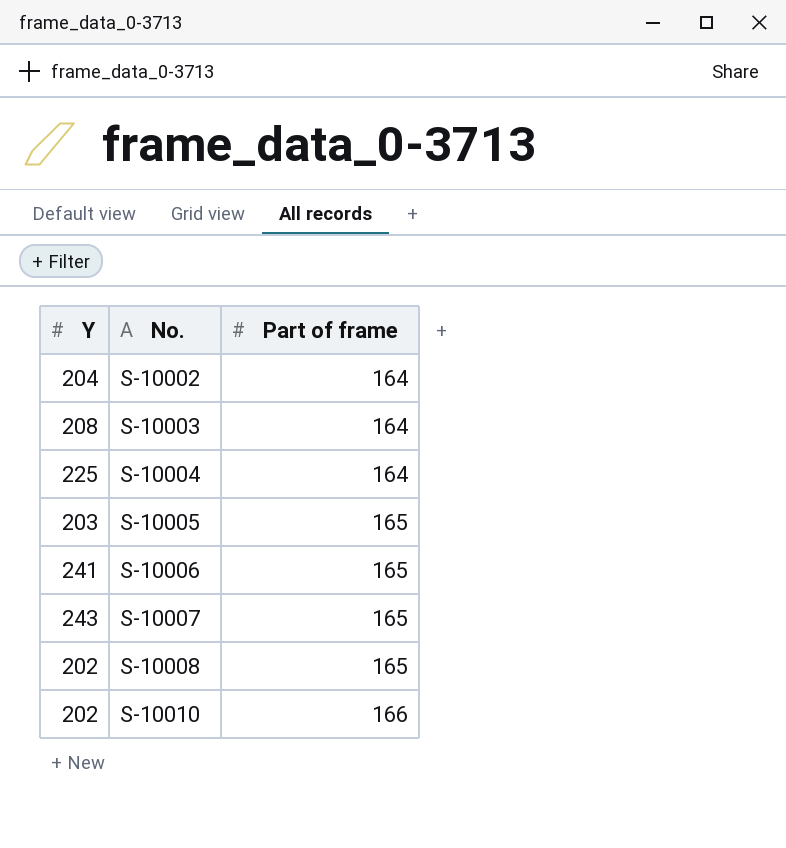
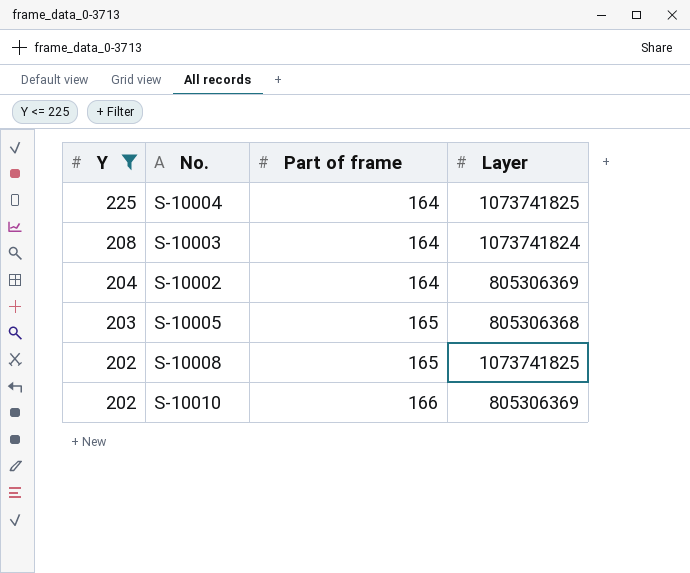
filter: none -> Y <= 225
row order: No. ascending -> Y descending
column Layer | position: none -> 4

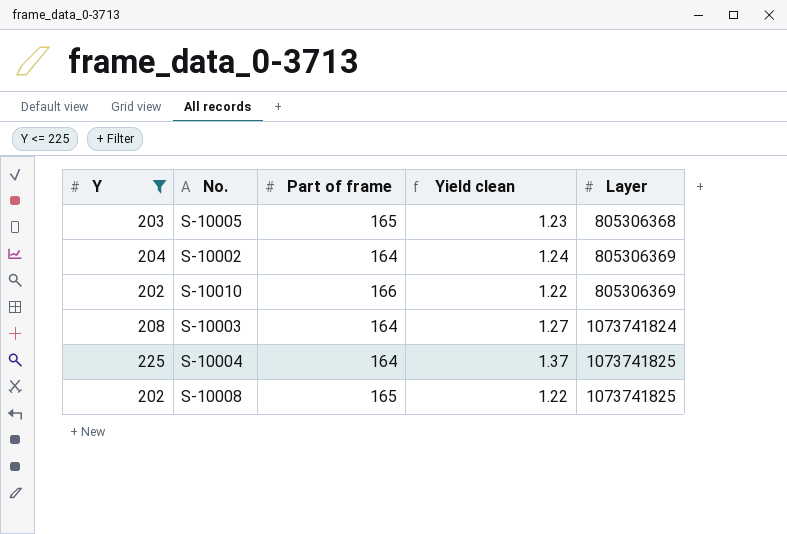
row order: Y descending -> Layer ascending
column Yield clean | formula: none -> [Y] / [Part of frame]

